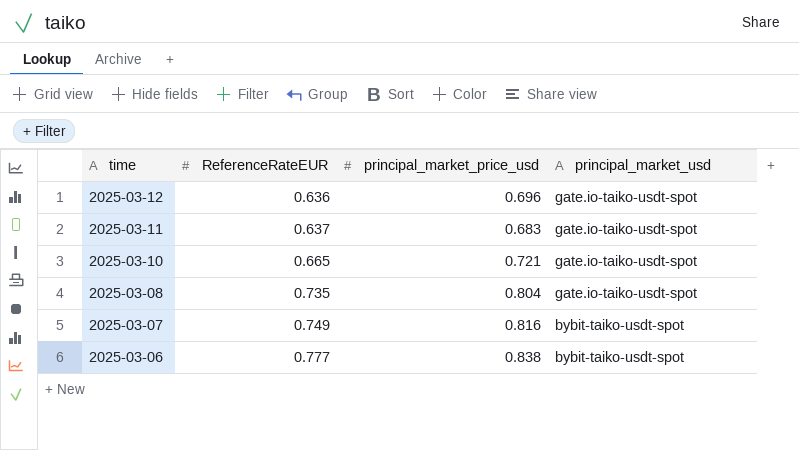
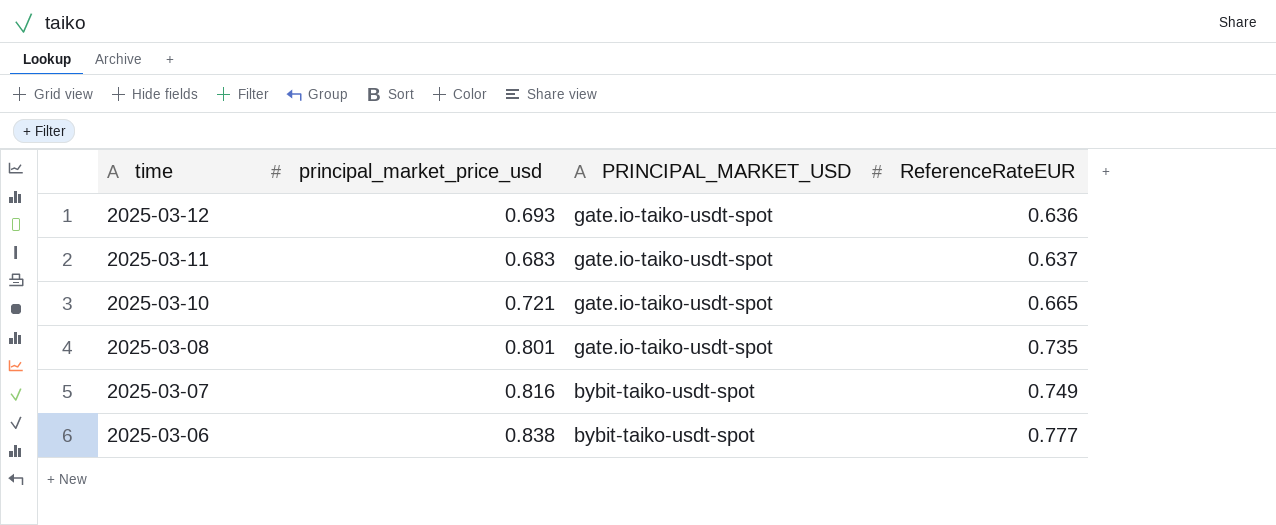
column name: principal_market_usd -> PRINCIPAL_MARKET_USD
column ReferenceRateEUR | position: 2 -> 4
2025-03-12 | principal_market_price_usd: 0.696 -> 0.693
2025-03-08 | principal_market_price_usd: 0.804 -> 0.801

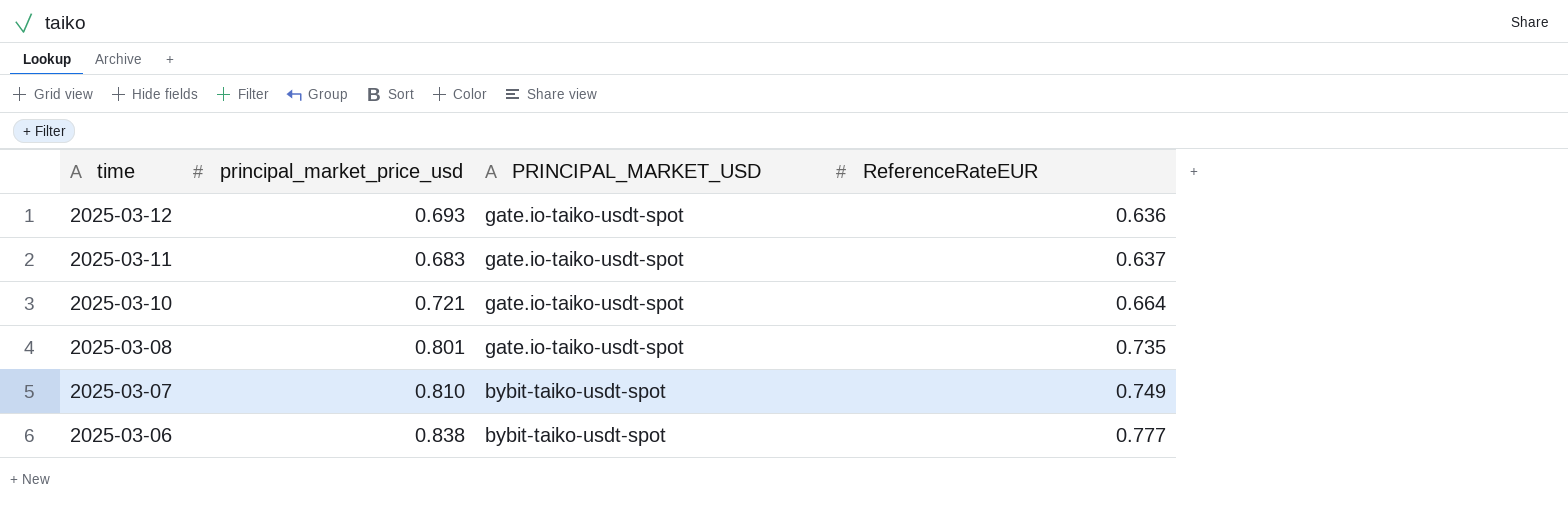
2025-03-10 | ReferenceRateEUR: 0.665 -> 0.664
2025-03-07 | principal_market_price_usd: 0.816 -> 0.810

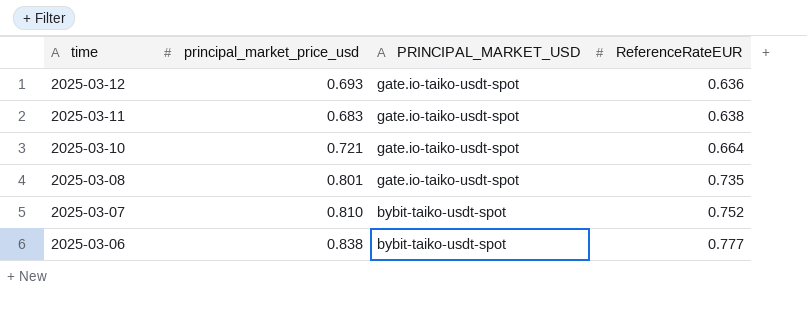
2025-03-11 | ReferenceRateEUR: 0.637 -> 0.638
2025-03-07 | ReferenceRateEUR: 0.749 -> 0.752

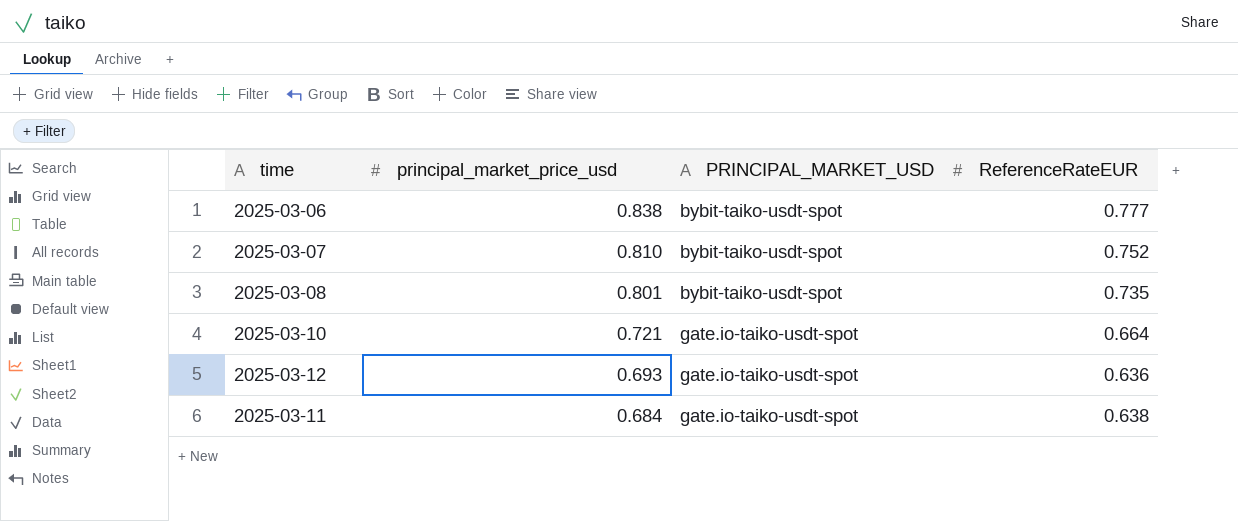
row order: time descending -> principal_market_price_usd descending
2025-03-08 | PRINCIPAL_MARKET_USD: gate.io-taiko-usdt-spot -> bybit-taiko-usdt-spot
2025-03-11 | principal_market_price_usd: 0.683 -> 0.684

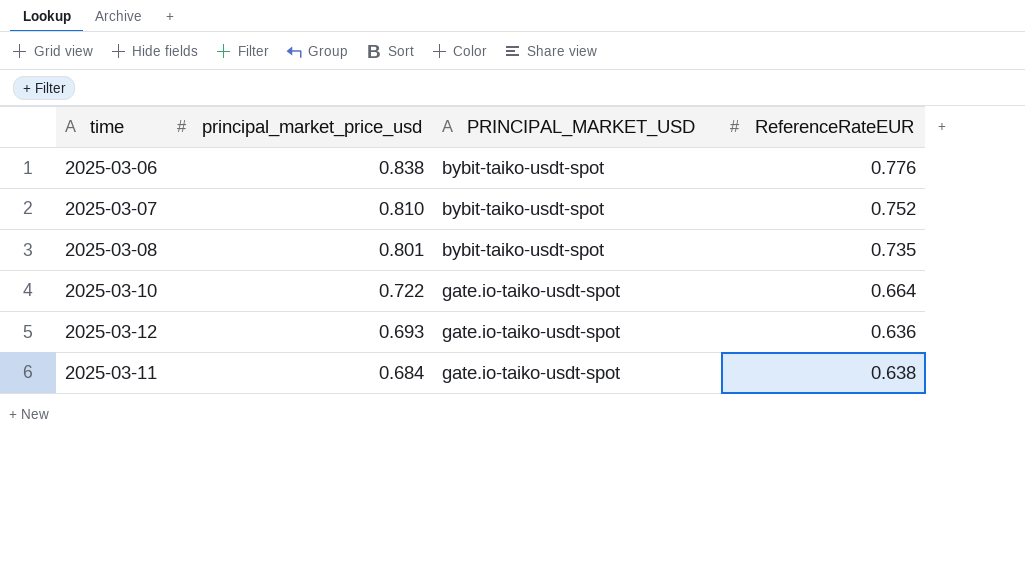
2025-03-06 | ReferenceRateEUR: 0.777 -> 0.776
2025-03-10 | principal_market_price_usd: 0.721 -> 0.722

